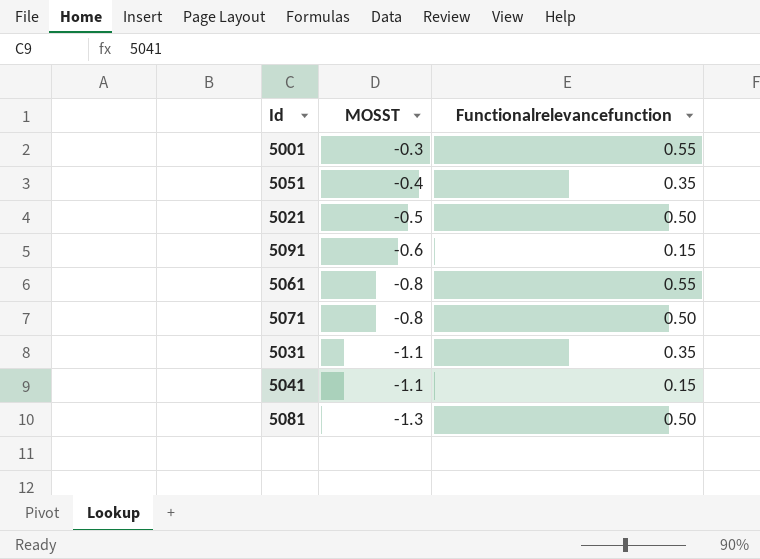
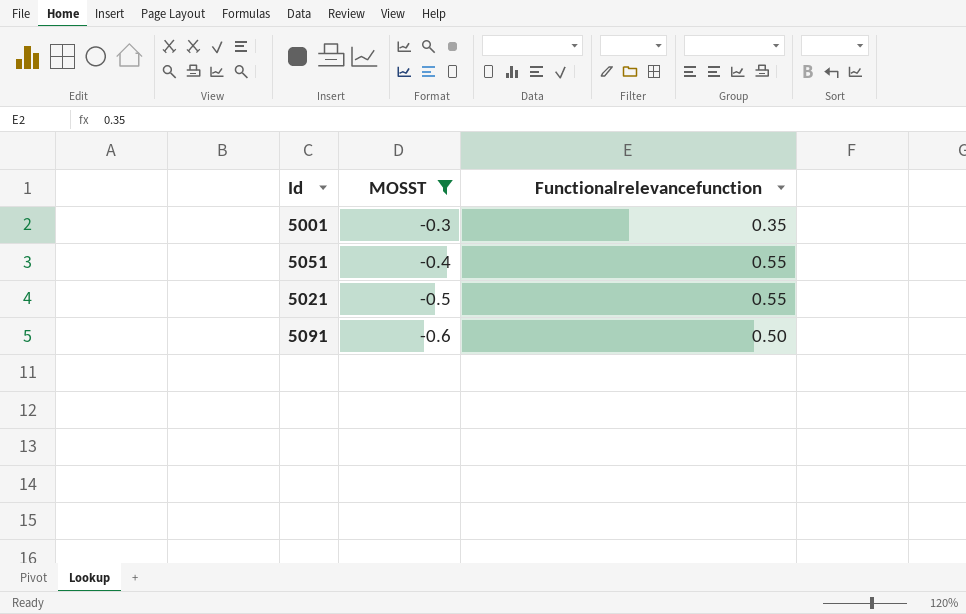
filter: none -> MOSST >= -0.6
5001 | Functionalrelevancefunction: 0.55 -> 0.35
5051 | Functionalrelevancefunction: 0.35 -> 0.55
5021 | Functionalrelevancefunction: 0.50 -> 0.55
5091 | Functionalrelevancefunction: 0.15 -> 0.50

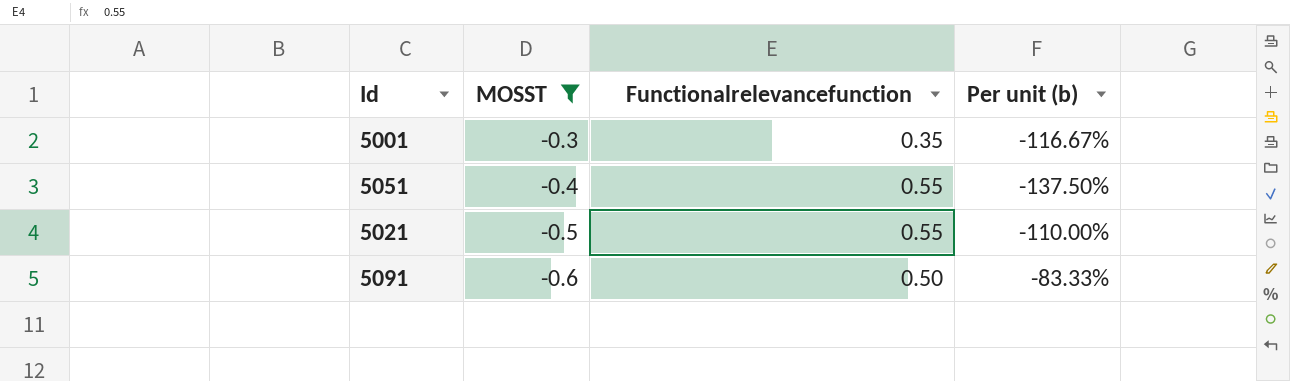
column Per unit (b) | formula: none -> [Functionalrelevancefunction] / [MOSST]

